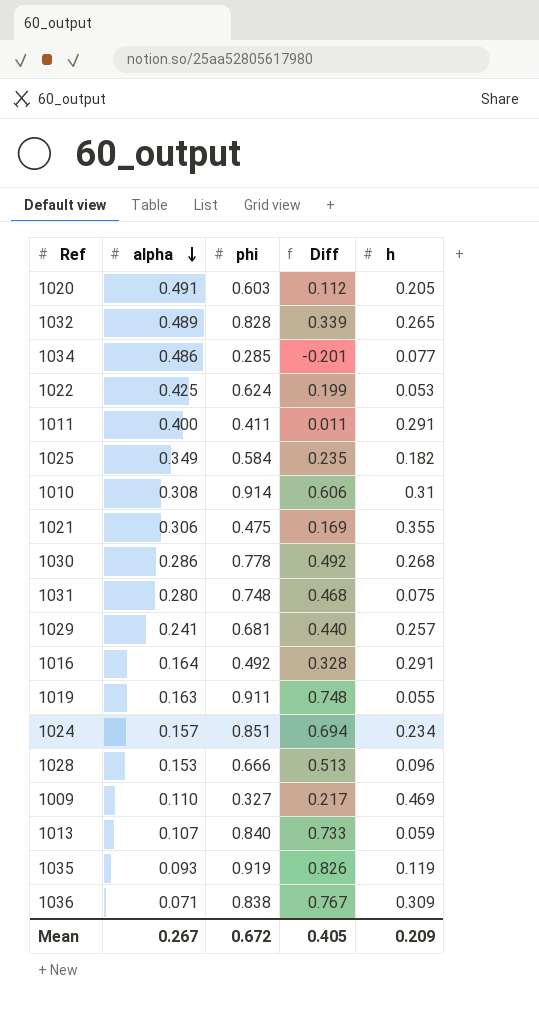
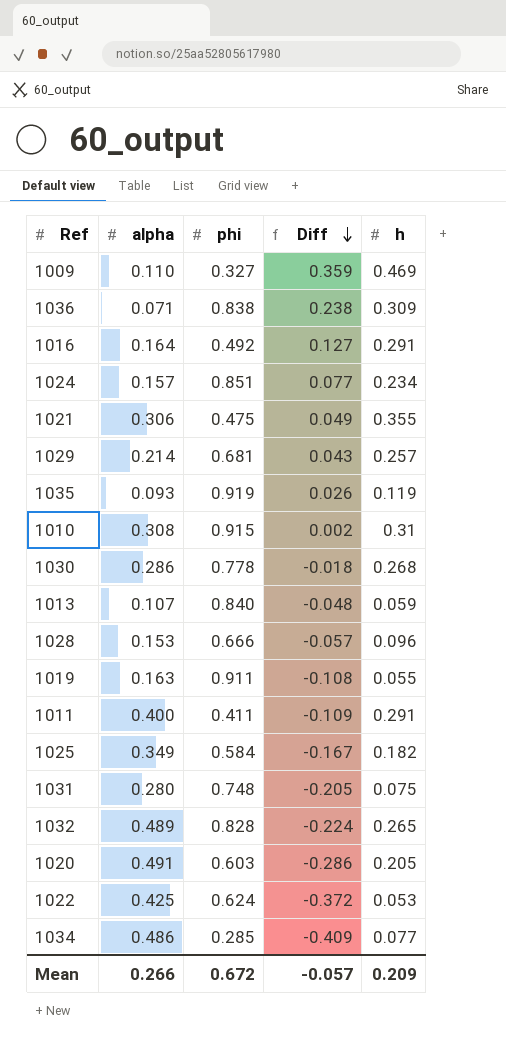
row order: alpha descending -> Diff descending
column Diff | formula: [phi] - [alpha] -> [h] - [alpha]
1029 | alpha: 0.241 -> 0.214
1010 | phi: 0.914 -> 0.915
Mean | alpha: 0.267 -> 0.266
Mean | Diff: 0.405 -> -0.057

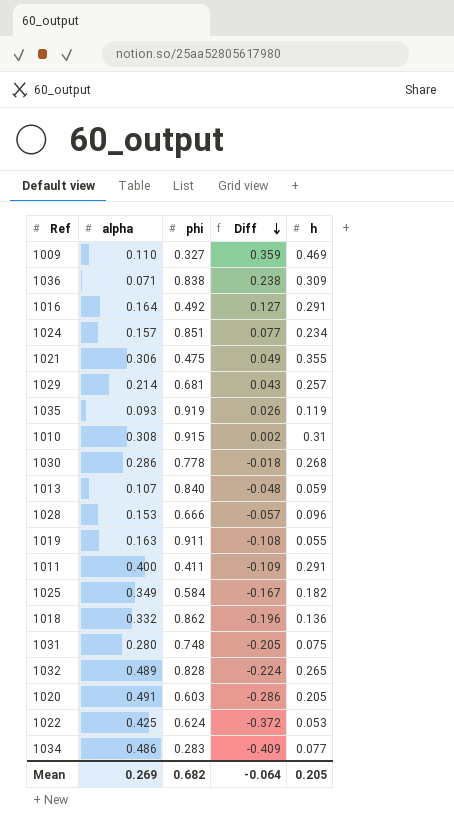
row 1018: none -> 0.332 | 0.862 | -0.196 | 0.136
1034 | phi: 0.285 -> 0.283
Mean | alpha: 0.266 -> 0.269
Mean | phi: 0.672 -> 0.682
Mean | Diff: -0.057 -> -0.064
Mean | h: 0.209 -> 0.205

